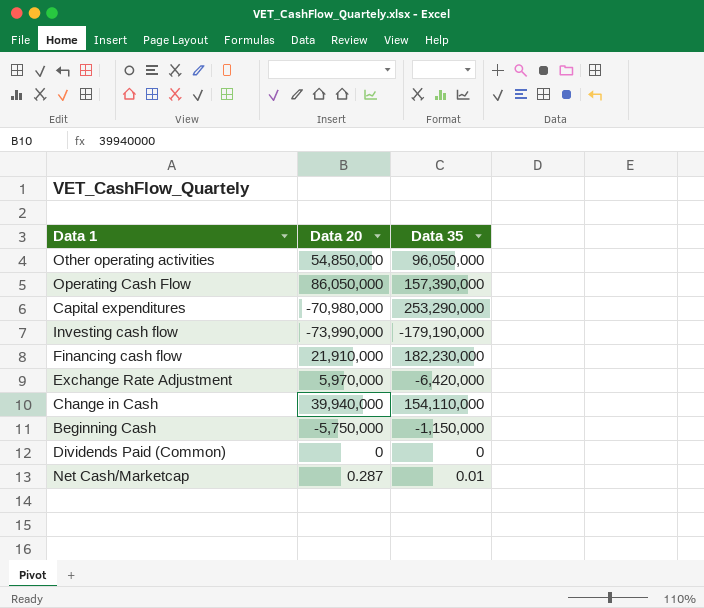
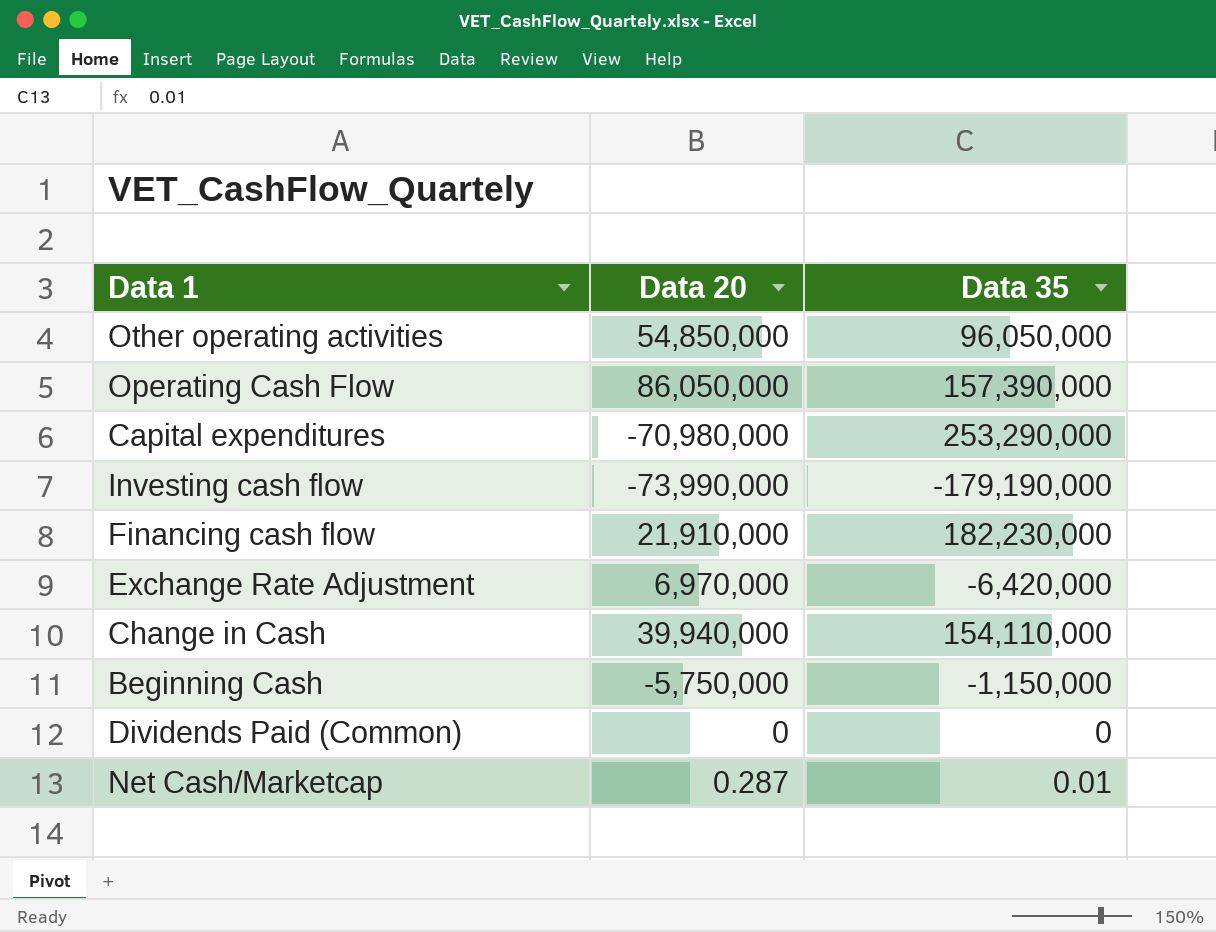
Exchange Rate Adjustment | Data 20: 5,970,000 -> 6,970,000

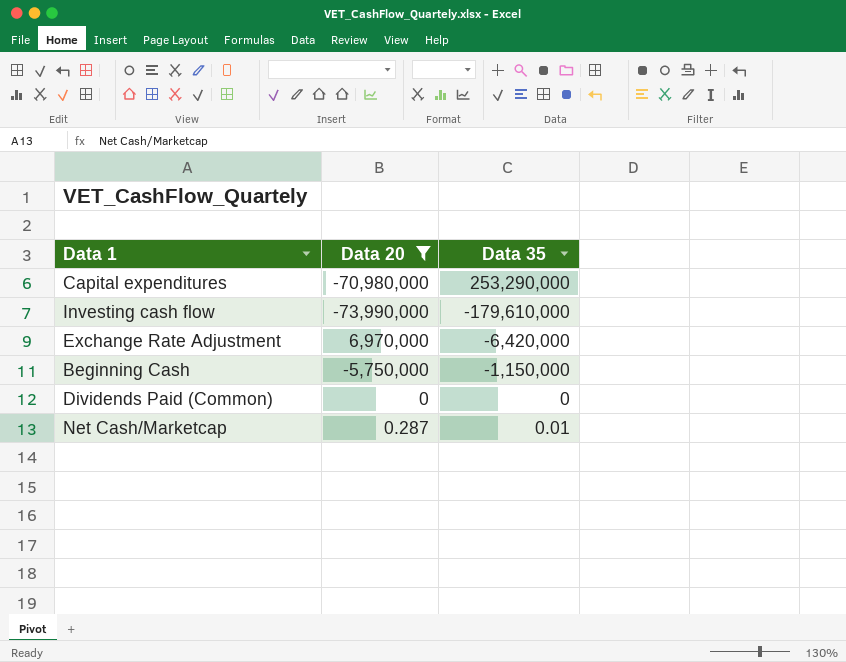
filter: none -> Data 20 <= 6,970,000
Investing cash flow | Data 35: -179,190,000 -> -179,610,000

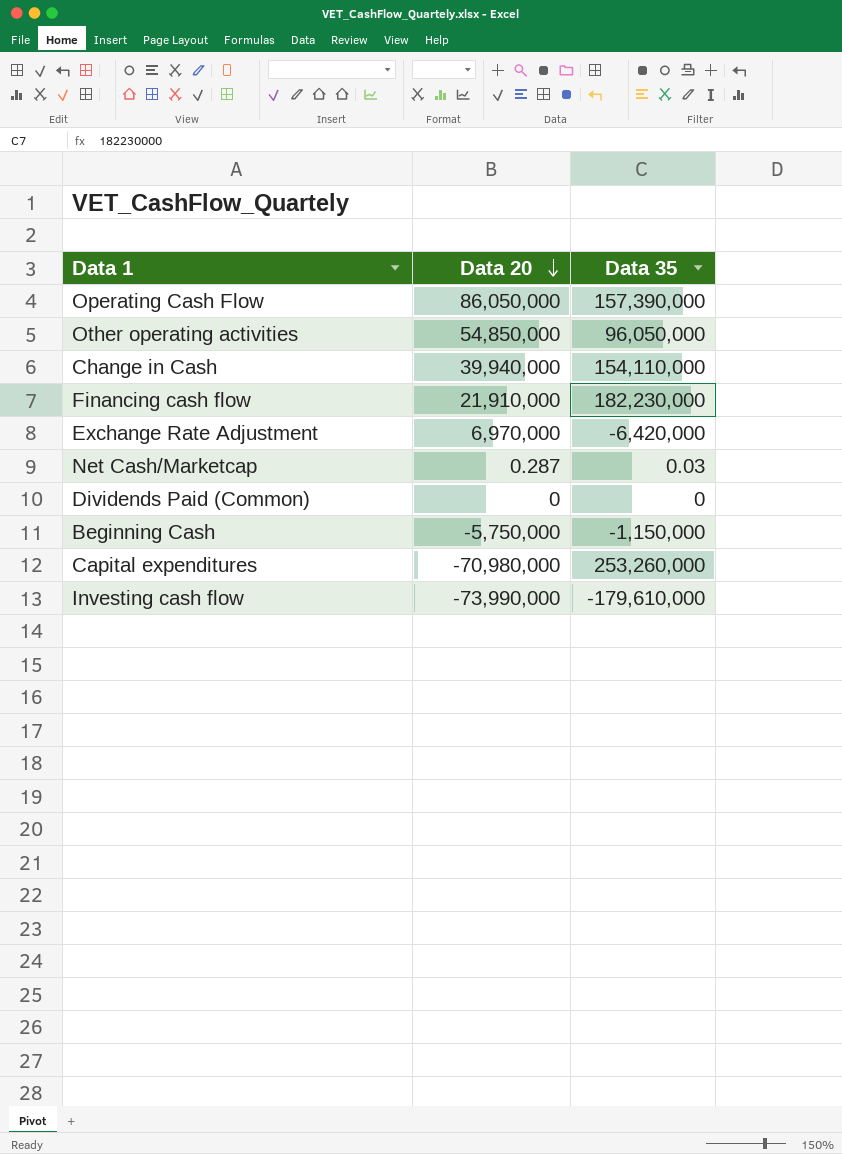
filter: Data 20 <= 6,970,000 -> none
row order: none -> Data 20 descending
Net Cash/Marketcap | Data 35: 0.01 -> 0.03
Capital expenditures | Data 35: 253,290,000 -> 253,260,000

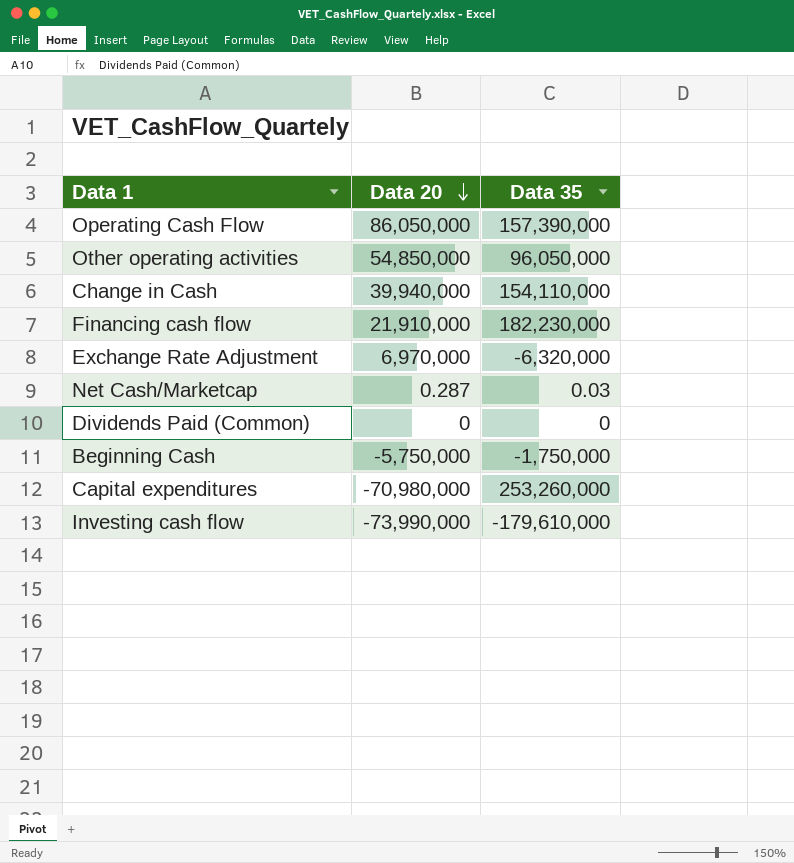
Exchange Rate Adjustment | Data 35: -6,420,000 -> -6,320,000
Beginning Cash | Data 35: -1,150,000 -> -1,750,000

